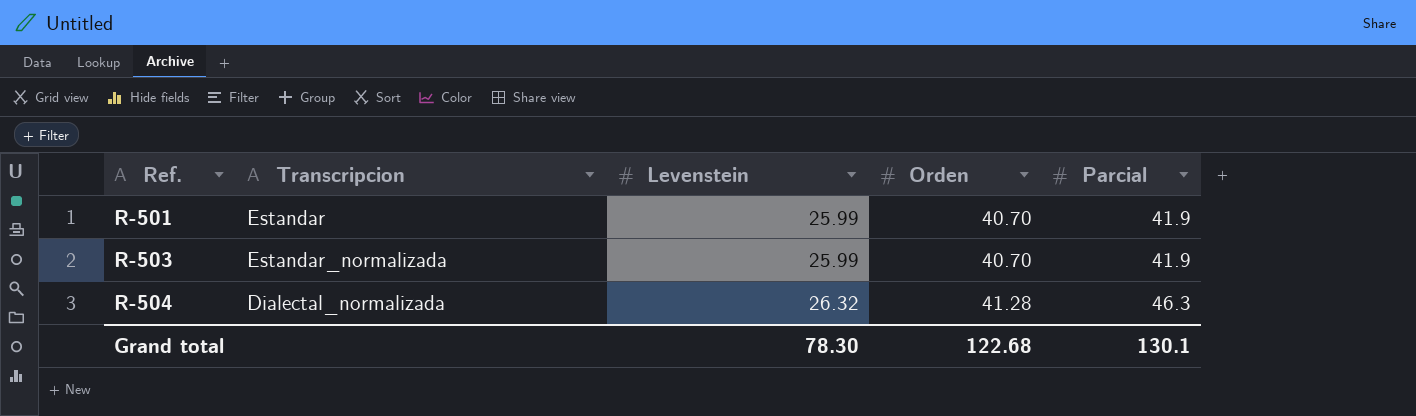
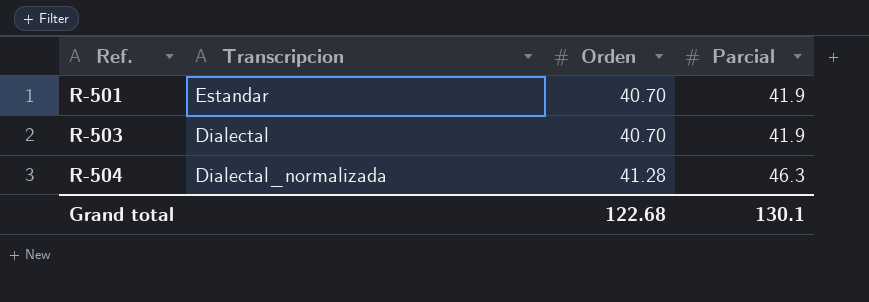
column Levenstein | position: 3 -> none
R-503 | Transcripcion: Estandar_normalizada -> Dialectal

